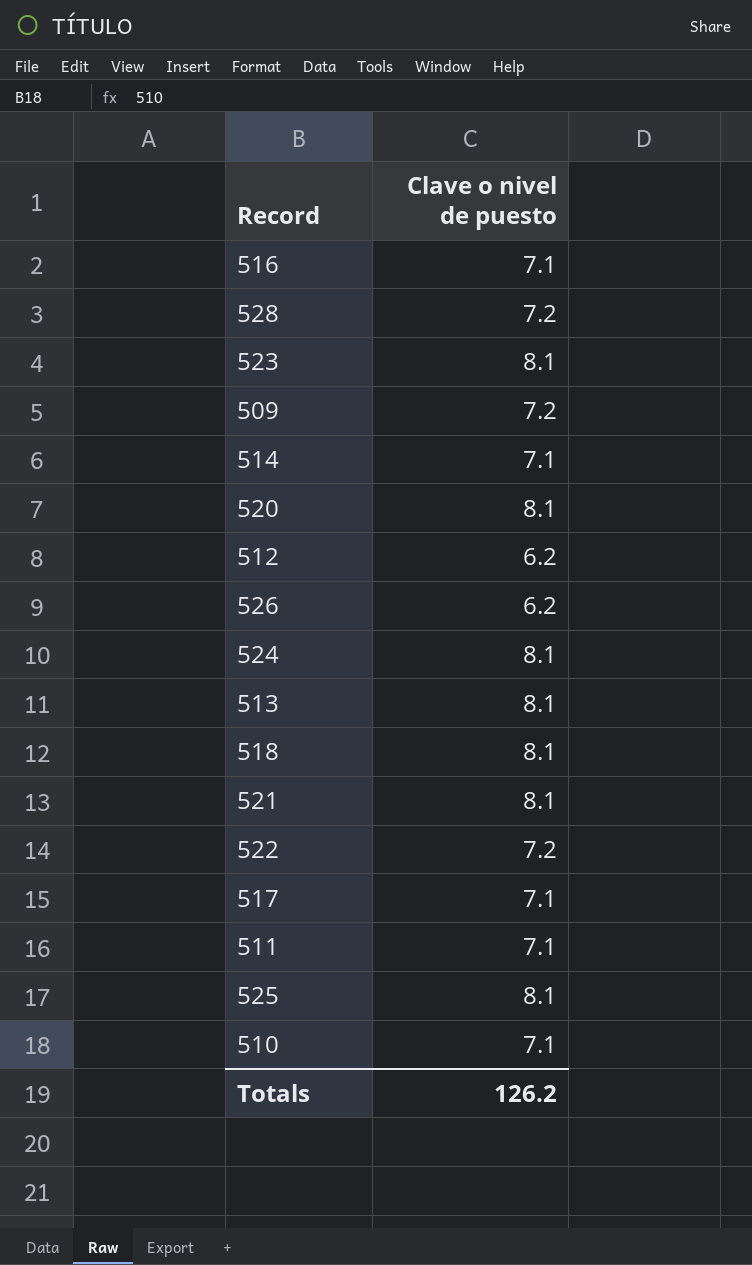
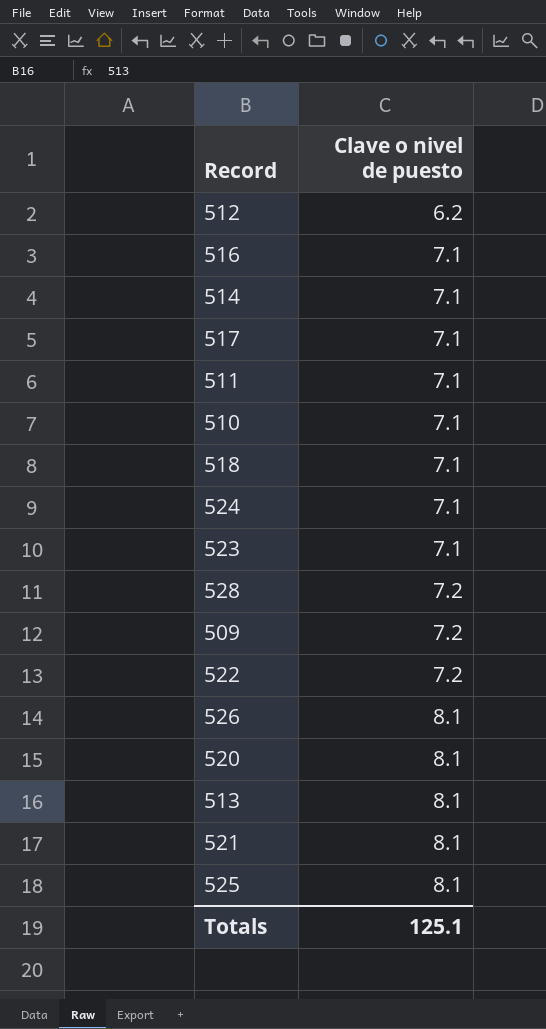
row order: none -> Clave o nivel de puesto ascending
518 | Clave o nivel de puesto: 8.1 -> 7.1
524 | Clave o nivel de puesto: 8.1 -> 7.1
523 | Clave o nivel de puesto: 8.1 -> 7.1
526 | Clave o nivel de puesto: 6.2 -> 8.1
Totals | Clave o nivel de puesto: 126.2 -> 125.1

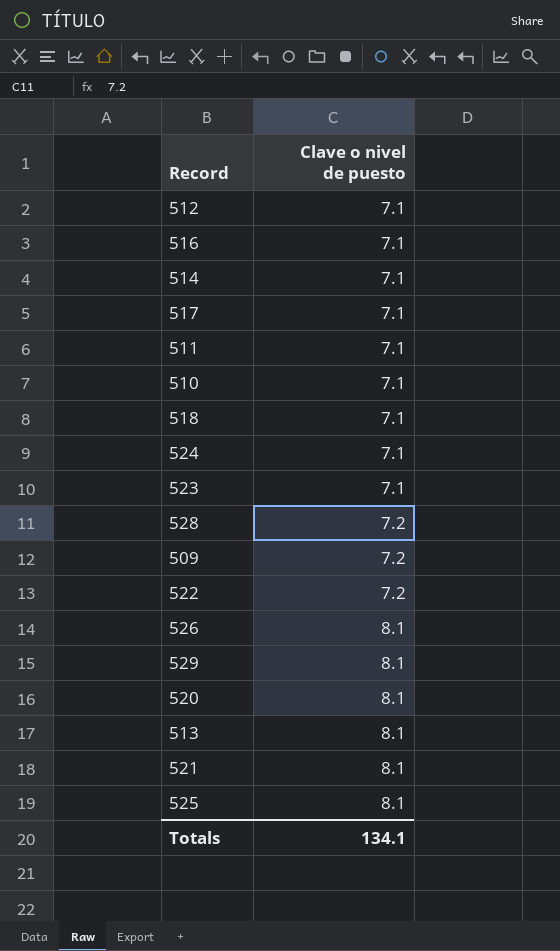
512 | Clave o nivel de puesto: 6.2 -> 7.1
row 529: none -> 8.1
Totals | Clave o nivel de puesto: 125.1 -> 134.1

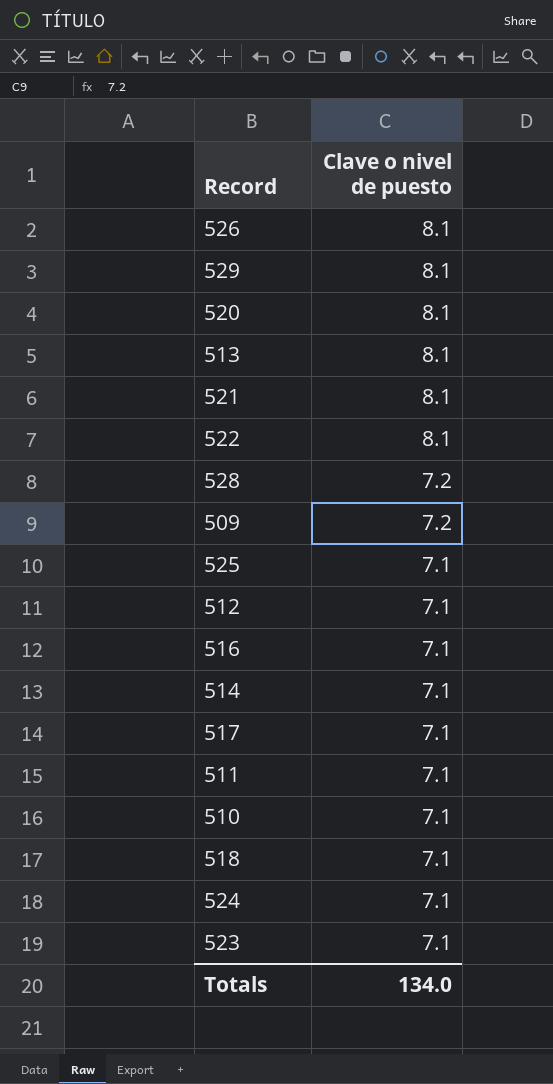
row order: Clave o nivel de puesto ascending -> Clave o nivel de puesto descending
522 | Clave o nivel de puesto: 7.2 -> 8.1
525 | Clave o nivel de puesto: 8.1 -> 7.1
Totals | Clave o nivel de puesto: 134.1 -> 134.0

